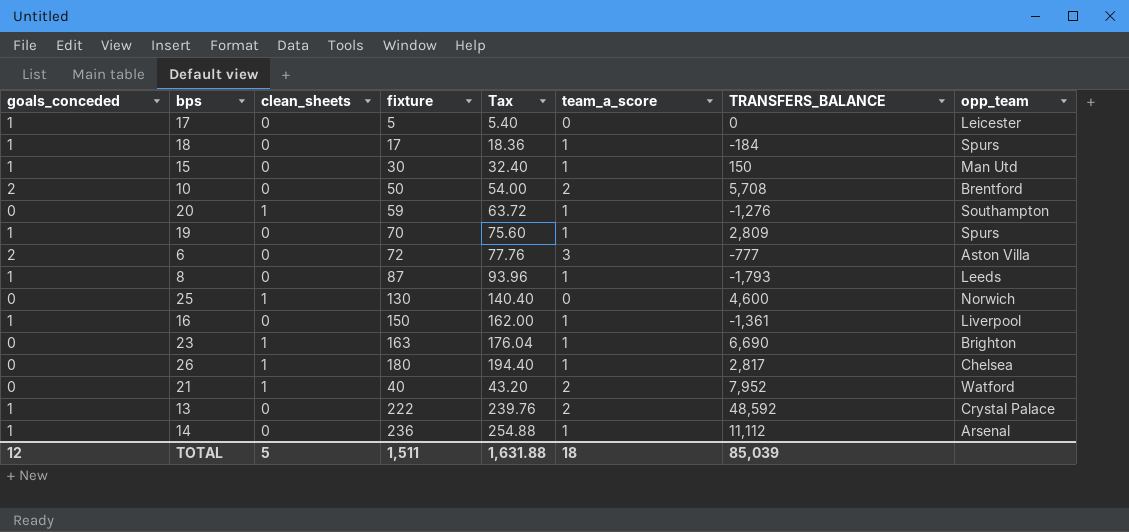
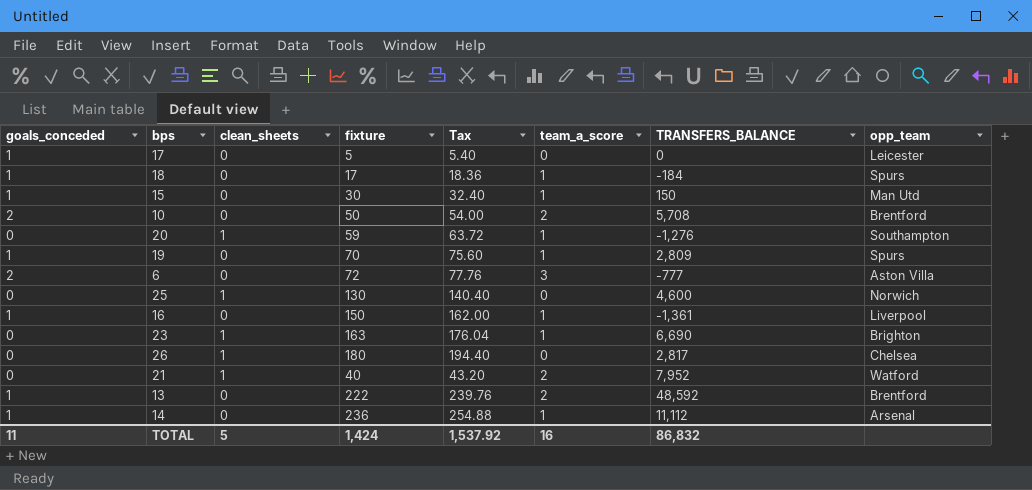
row 8: 1 | 0 | 87 | 93.96 | 1 | -1,793 | Leeds -> none
26 | team_a_score: 1 -> 0
13 | opp_team: Crystal Palace -> Brentford
TOTAL | goals_conceded: 12 -> 11
TOTAL | fixture: 1,511 -> 1,424
TOTAL | Tax: 1,631.88 -> 1,537.92
TOTAL | team_a_score: 18 -> 16
TOTAL | TRANSFERS_BALANCE: 85,039 -> 86,832

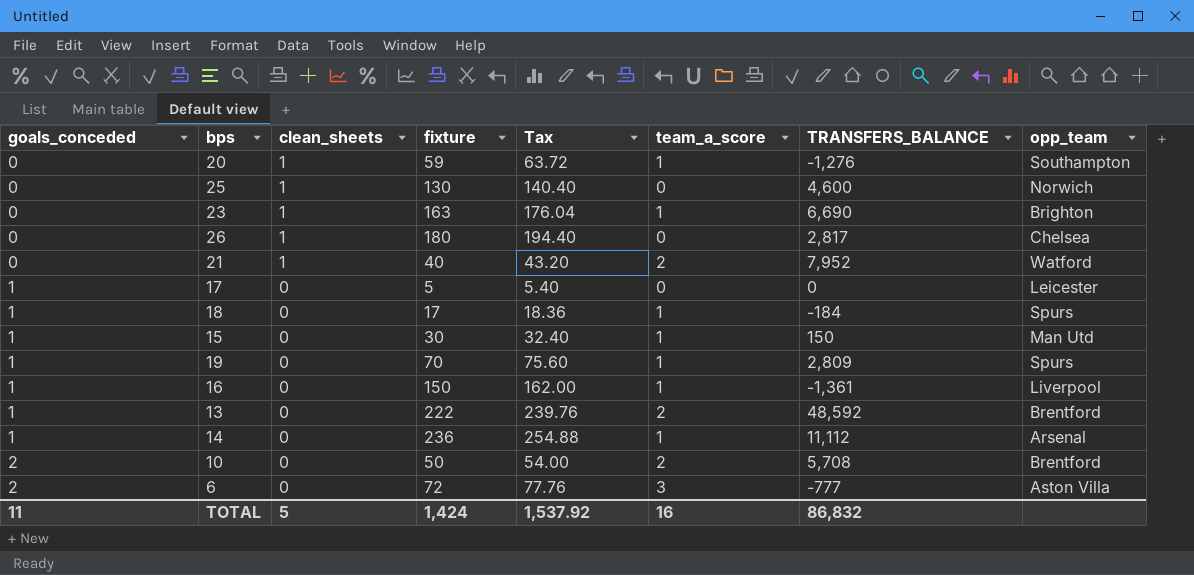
row order: none -> goals_conceded ascending

